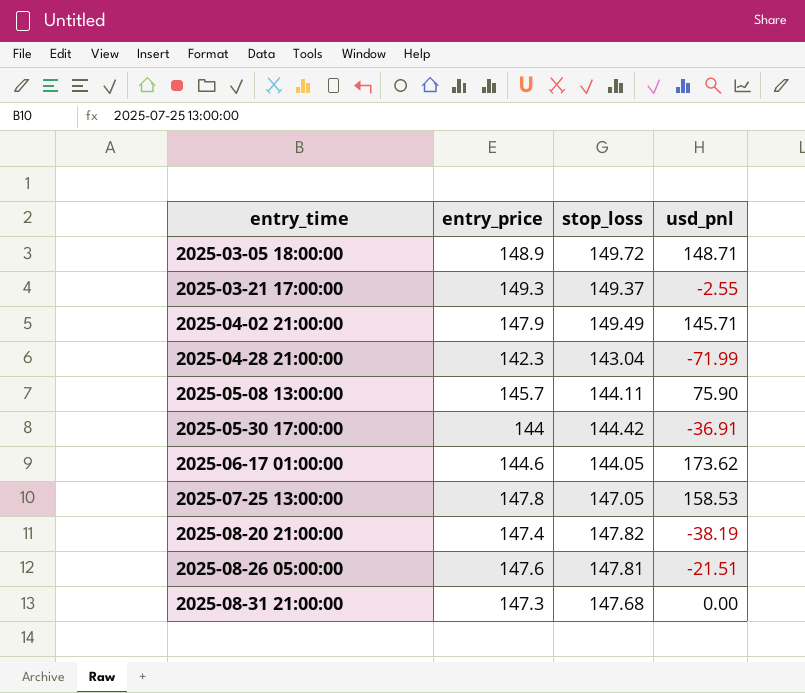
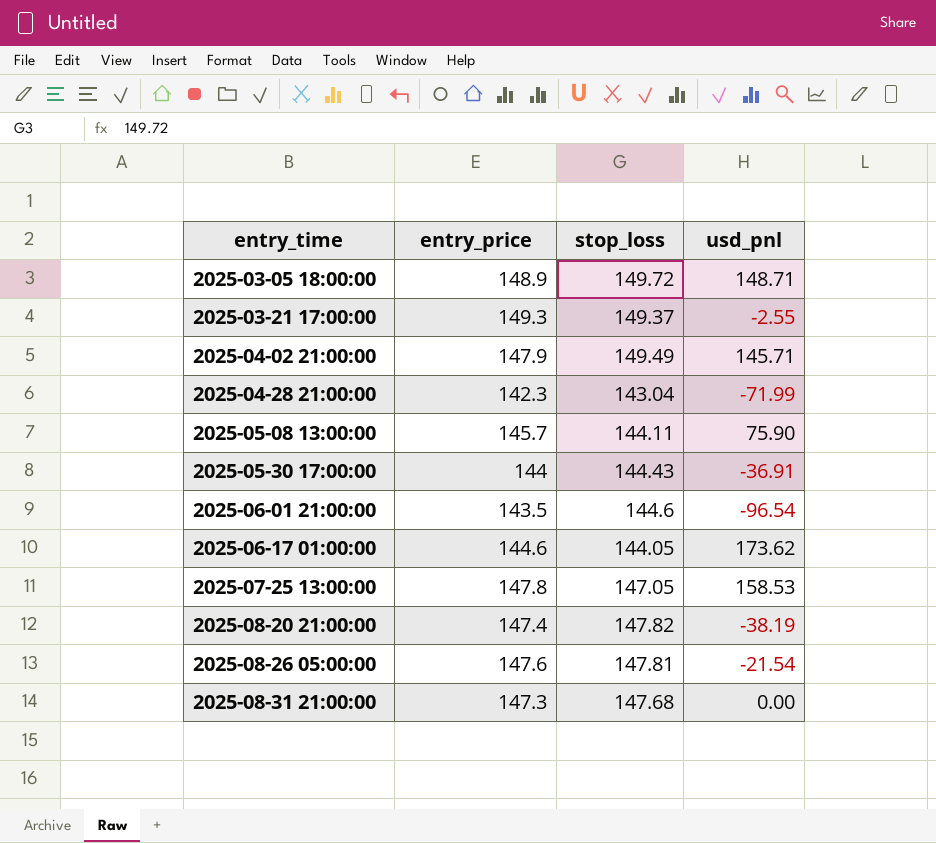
2025-05-30 17:00:00 | stop_loss: 144.42 -> 144.43
row 2025-06-01 21:00:00: none -> 143.5 | 144.6 | -96.54
2025-08-26 05:00:00 | usd_pnl: -21.51 -> -21.54

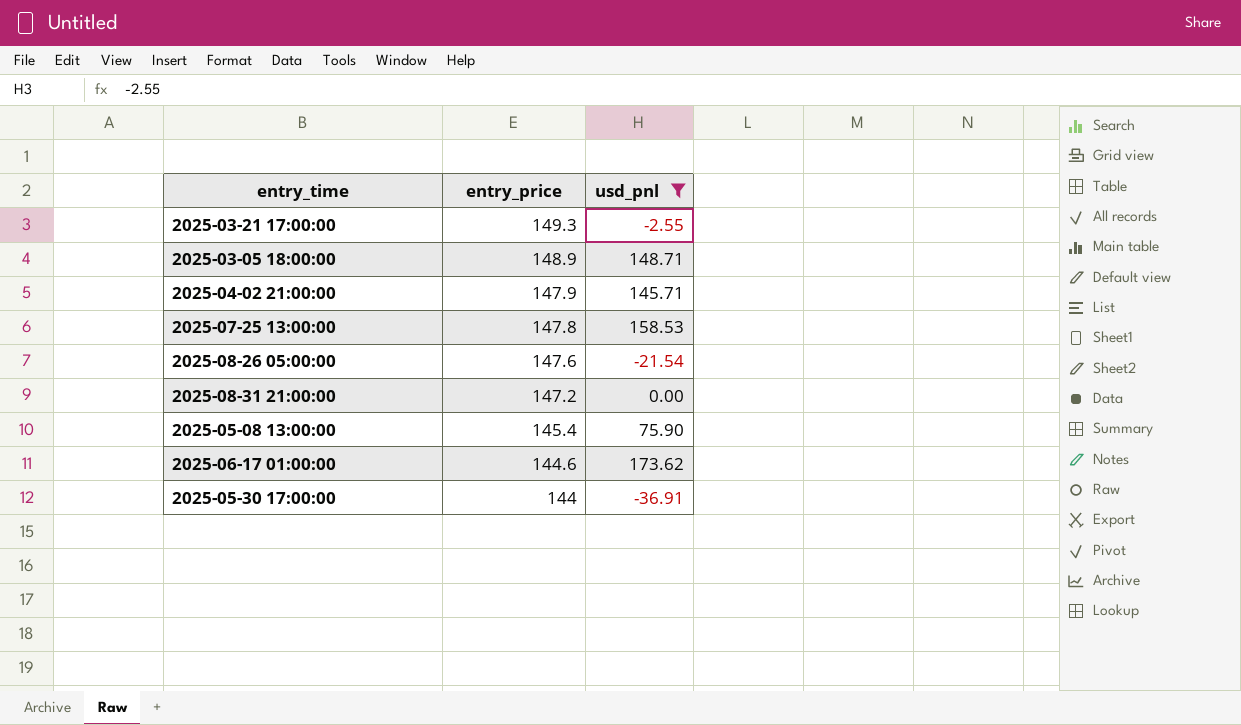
filter: none -> usd_pnl >= -36.91
row order: entry_time ascending -> entry_price descending
column stop_loss | position: 3 -> none
2025-08-31 21:00:00 | entry_price: 147.3 -> 147.2
2025-05-08 13:00:00 | entry_price: 145.7 -> 145.4

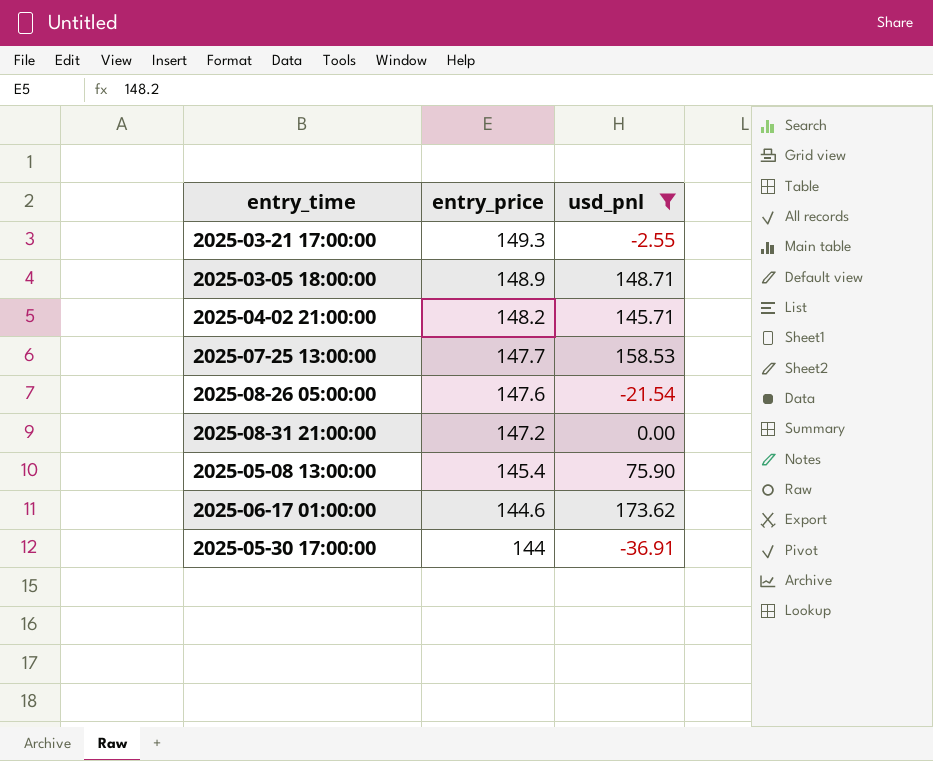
2025-04-02 21:00:00 | entry_price: 147.9 -> 148.2
2025-07-25 13:00:00 | entry_price: 147.8 -> 147.7

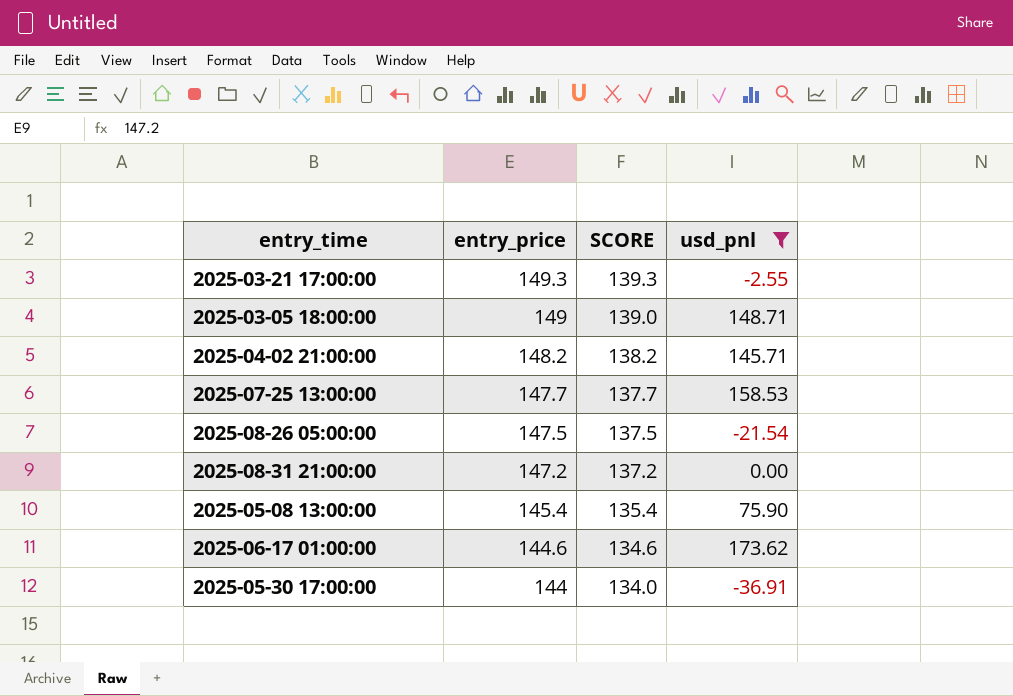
column SCORE | formula: none -> [entry_price] - 10
2025-03-05 18:00:00 | entry_price: 148.9 -> 149
2025-08-26 05:00:00 | entry_price: 147.6 -> 147.5

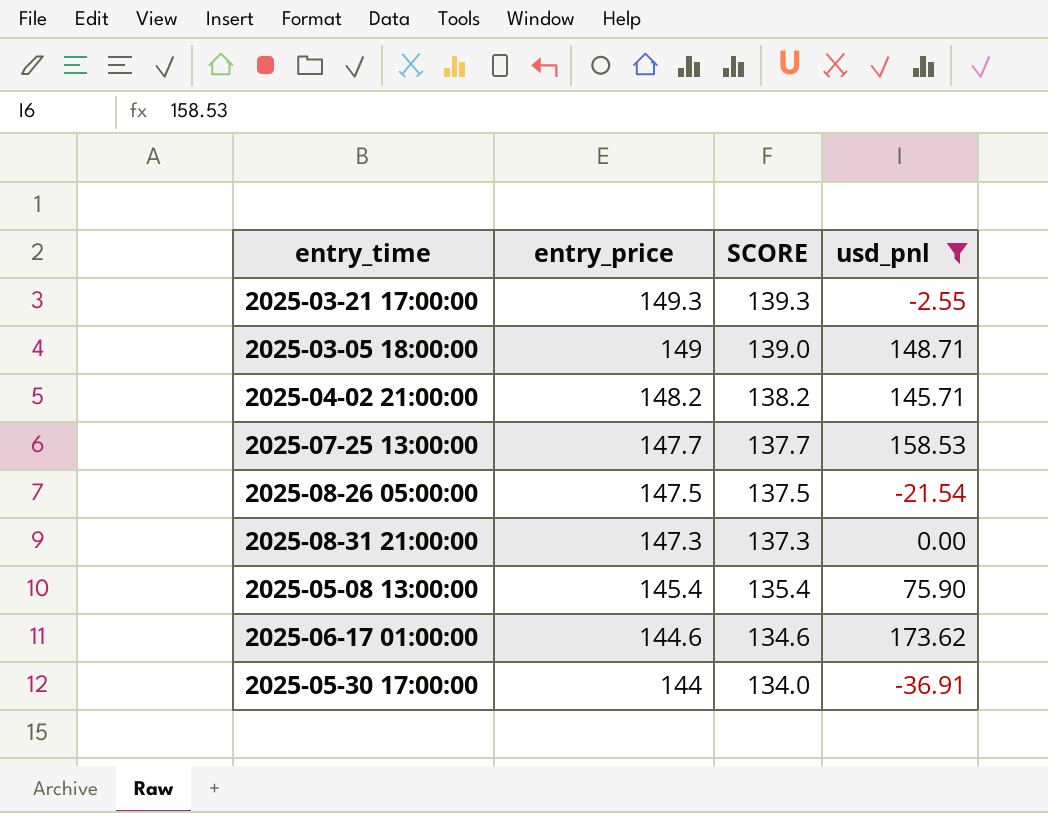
2025-08-31 21:00:00 | entry_price: 147.2 -> 147.3
2025-08-31 21:00:00 | SCORE: 137.2 -> 137.3

